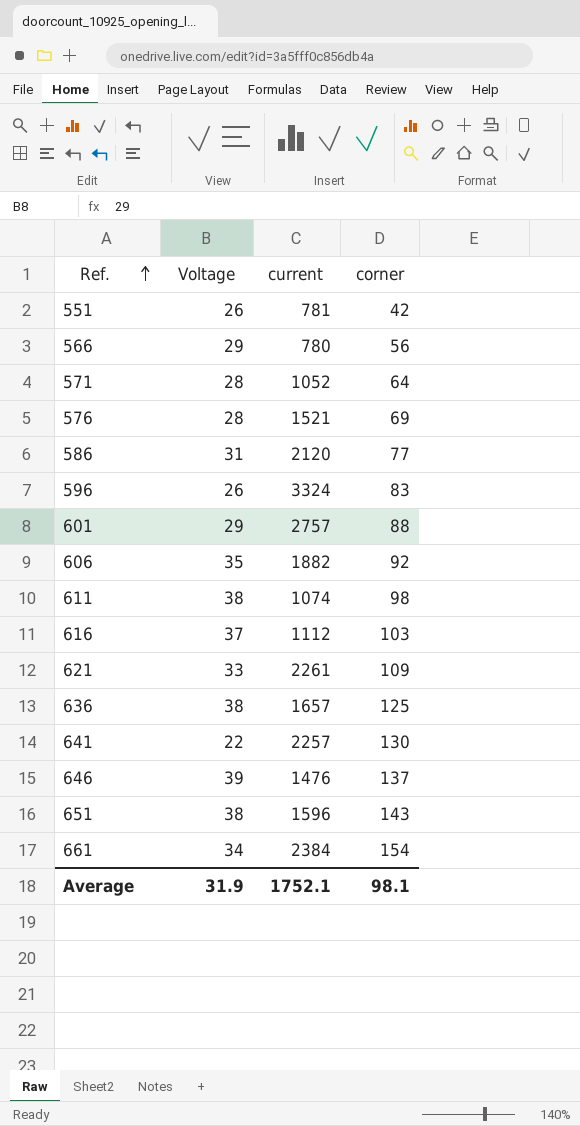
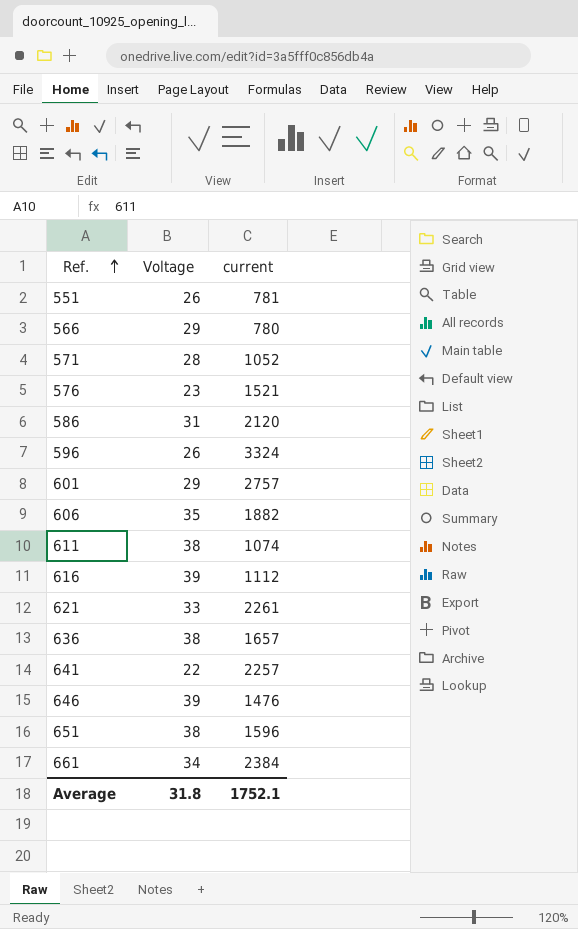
column corner | position: 4 -> none
576 | Voltage: 28 -> 23
616 | Voltage: 37 -> 39
Average | Voltage: 31.9 -> 31.8

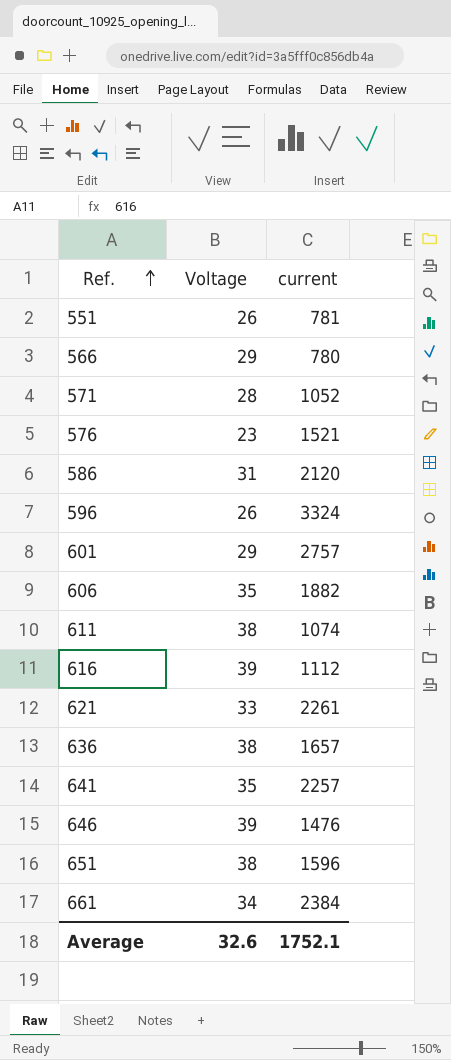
641 | Voltage: 22 -> 35
Average | Voltage: 31.8 -> 32.6

